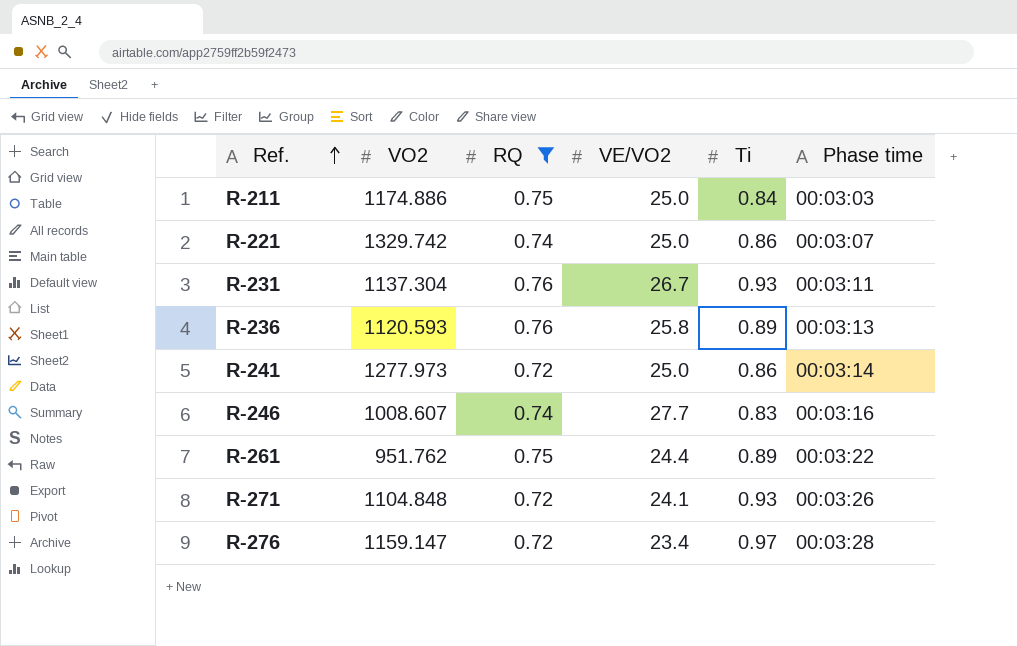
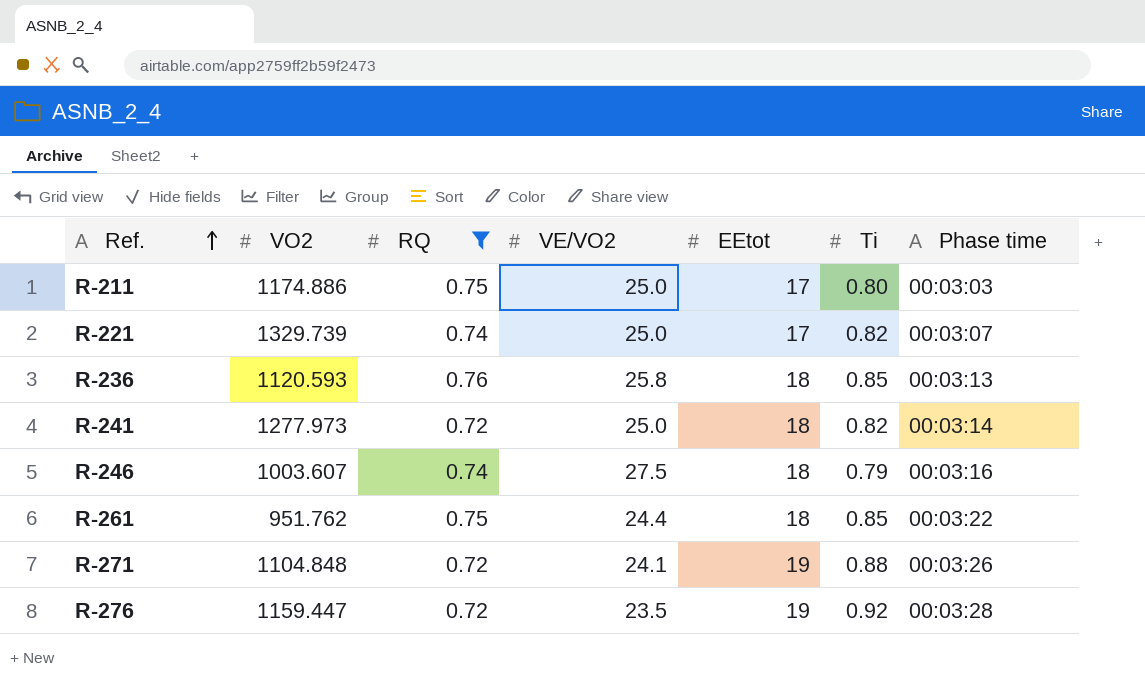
column EEtot | position: none -> 5
row R-231: 1137.304 | 0.76 | 26.7 | 0.93 | 00:03:11 -> none
R-211 | Ti: 0.84 -> 0.80
R-221 | VO2: 1329.742 -> 1329.739
R-221 | Ti: 0.86 -> 0.82
R-236 | Ti: 0.89 -> 0.85
R-241 | Ti: 0.86 -> 0.82
R-246 | VO2: 1008.607 -> 1003.607
R-246 | VE/VO2: 27.7 -> 27.5
R-246 | Ti: 0.83 -> 0.79
R-261 | Ti: 0.89 -> 0.85
R-271 | Ti: 0.93 -> 0.88
R-276 | VO2: 1159.147 -> 1159.447
R-276 | VE/VO2: 23.4 -> 23.5
R-276 | Ti: 0.97 -> 0.92

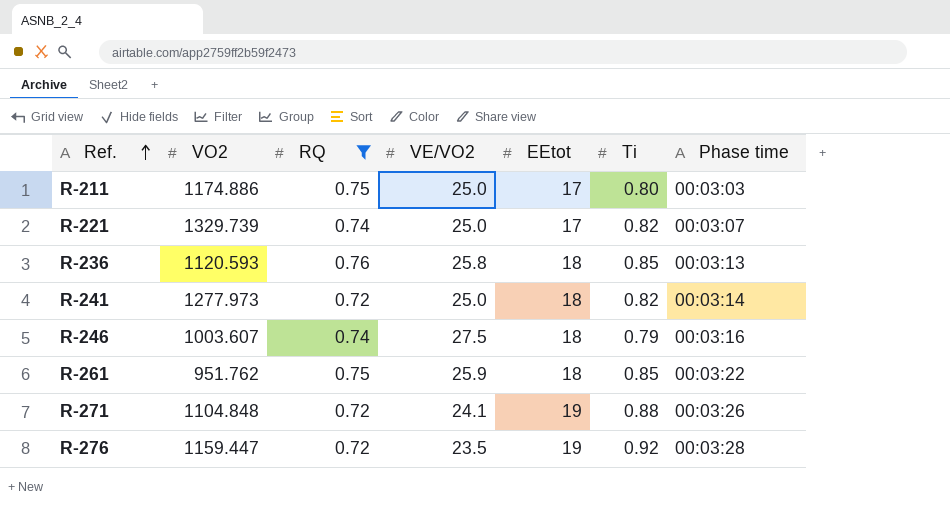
R-261 | VE/VO2: 24.4 -> 25.9

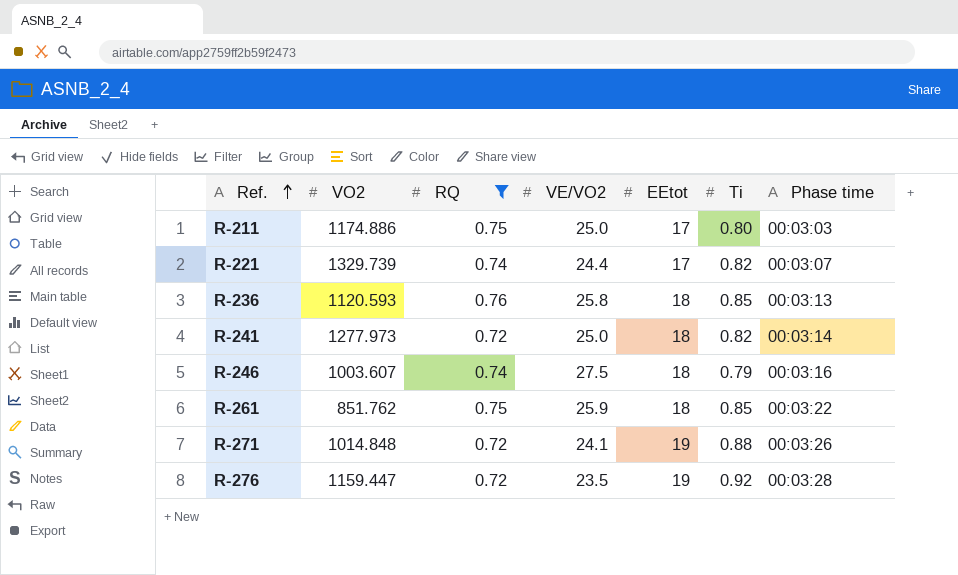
R-221 | VE/VO2: 25.0 -> 24.4
R-261 | VO2: 951.762 -> 851.762
R-271 | VO2: 1104.848 -> 1014.848

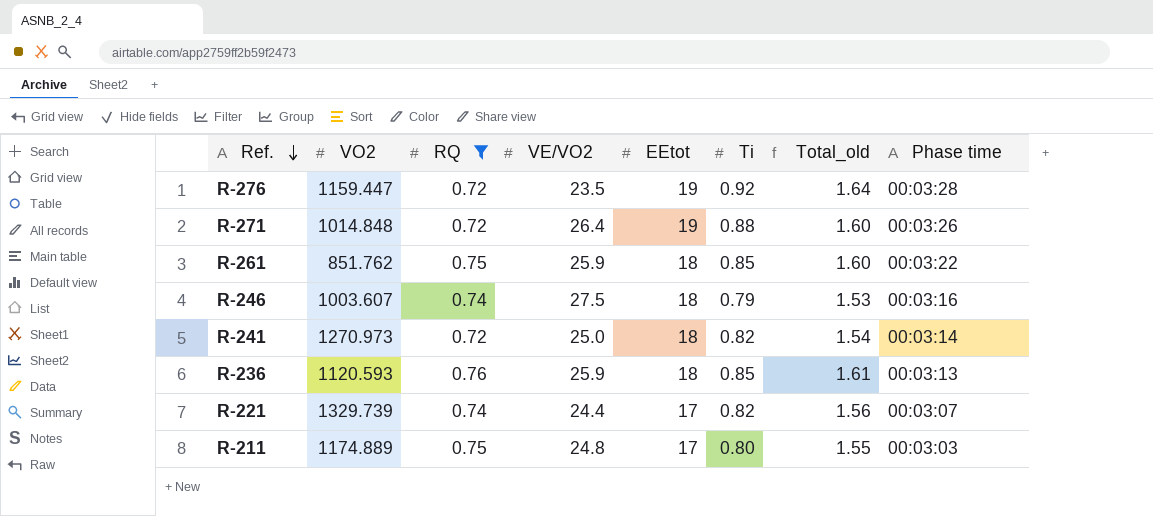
row order: Ref. ascending -> Ref. descending
column Total_old | formula: none -> [RQ] + [Ti]
R-271 | VE/VO2: 24.1 -> 26.4
R-241 | VO2: 1277.973 -> 1270.973
R-236 | VE/VO2: 25.8 -> 25.9
R-211 | VO2: 1174.886 -> 1174.889
R-211 | VE/VO2: 25.0 -> 24.8

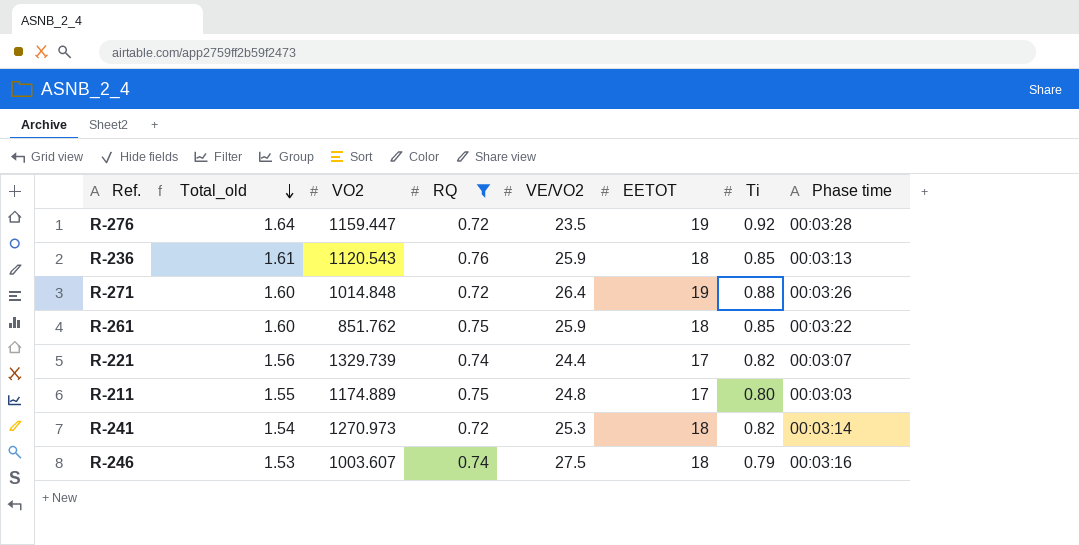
row order: Ref. descending -> Total_old descending
column Total_old | position: 7 -> 2
column name: EEtot -> EETOT
R-236 | VO2: 1120.593 -> 1120.543
R-241 | VE/VO2: 25.0 -> 25.3

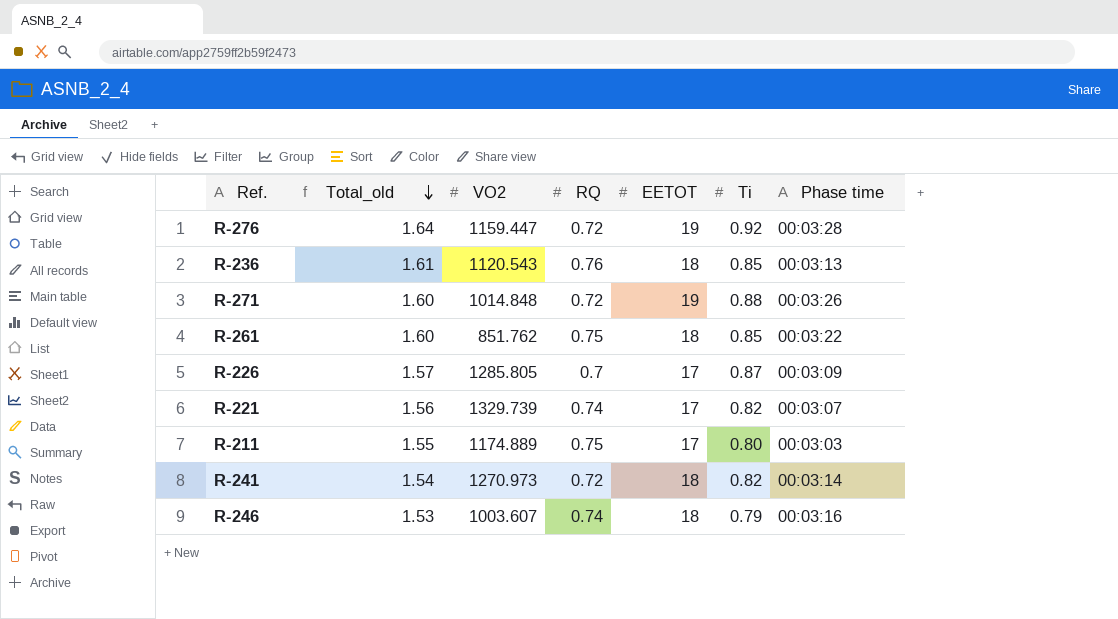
filter: RQ != 0.7 -> none
column VE/VO2 | position: 5 -> none

